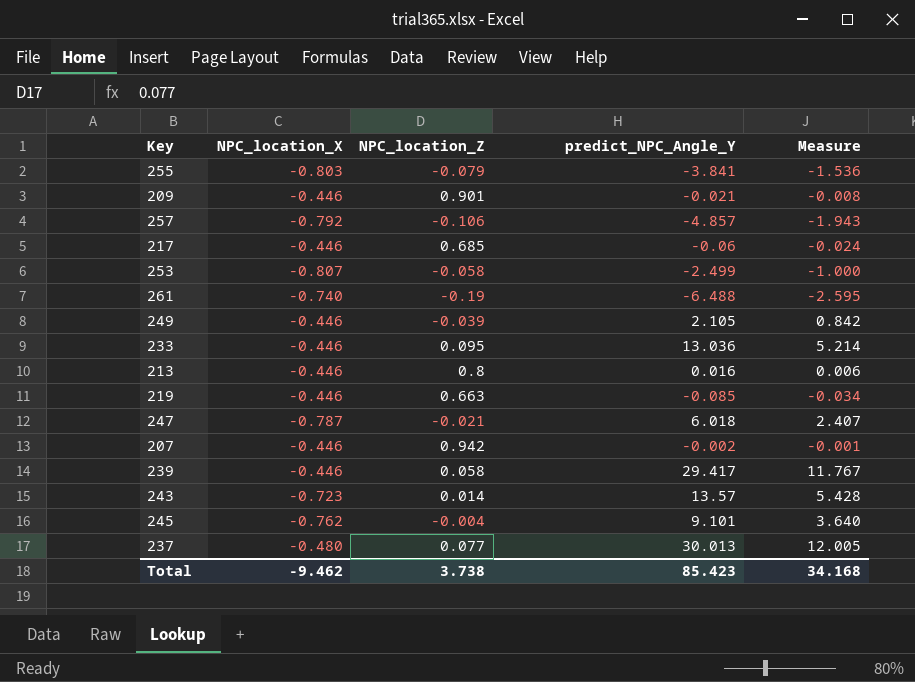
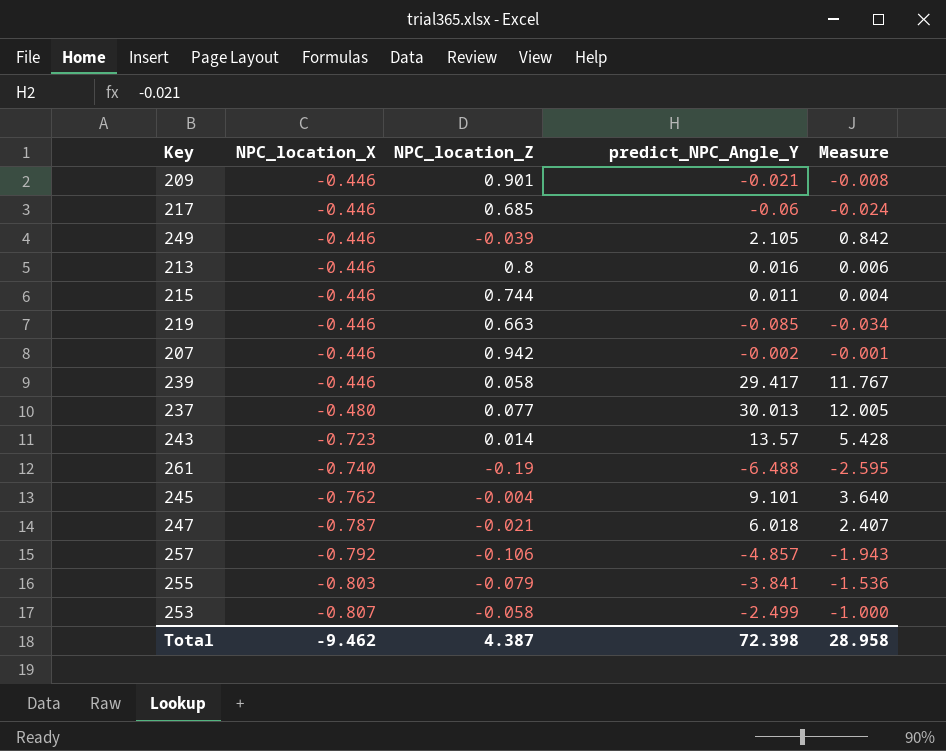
row order: none -> NPC_location_X descending
row 233: -0.446 | 0.095 | 13.036 | 5.214 -> none
row 215: none -> -0.446 | 0.744 | 0.011 | 0.004
Total | NPC_location_Z: 3.738 -> 4.387
Total | predict_NPC_Angle_Y: 85.423 -> 72.398
Total | Measure: 34.168 -> 28.958

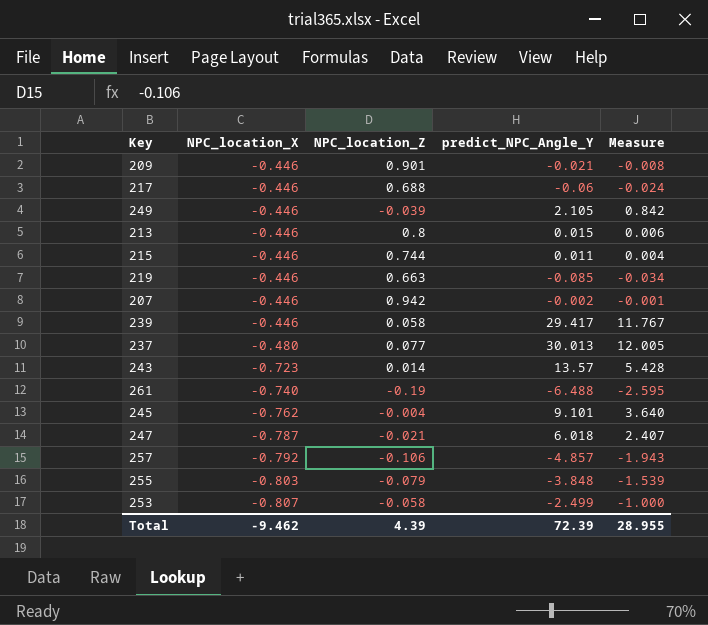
217 | NPC_location_Z: 0.685 -> 0.688
213 | predict_NPC_Angle_Y: 0.016 -> 0.015
255 | predict_NPC_Angle_Y: -3.841 -> -3.848
255 | Measure: -1.536 -> -1.539
Total | NPC_location_Z: 4.387 -> 4.39
Total | predict_NPC_Angle_Y: 72.398 -> 72.39
Total | Measure: 28.958 -> 28.955

